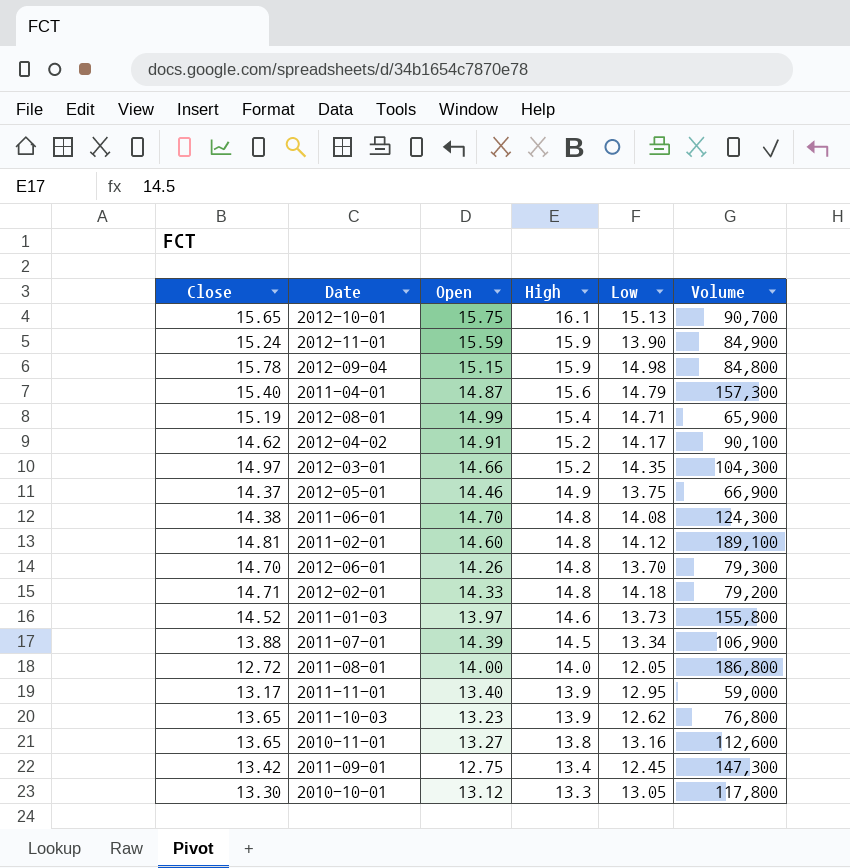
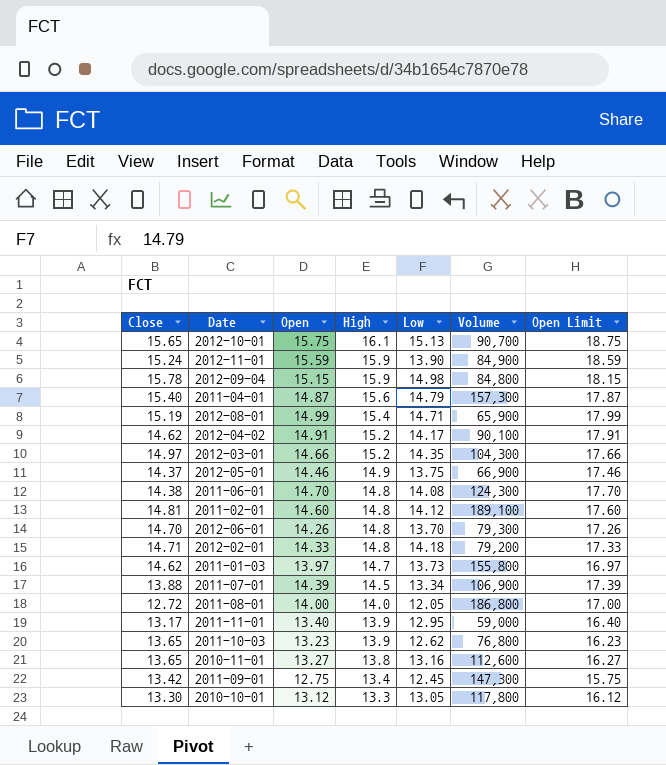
column Open Limit | formula: none -> [Open] + 3
2011-01-03 | Close: 14.52 -> 14.62
2011-01-03 | High: 14.6 -> 14.7

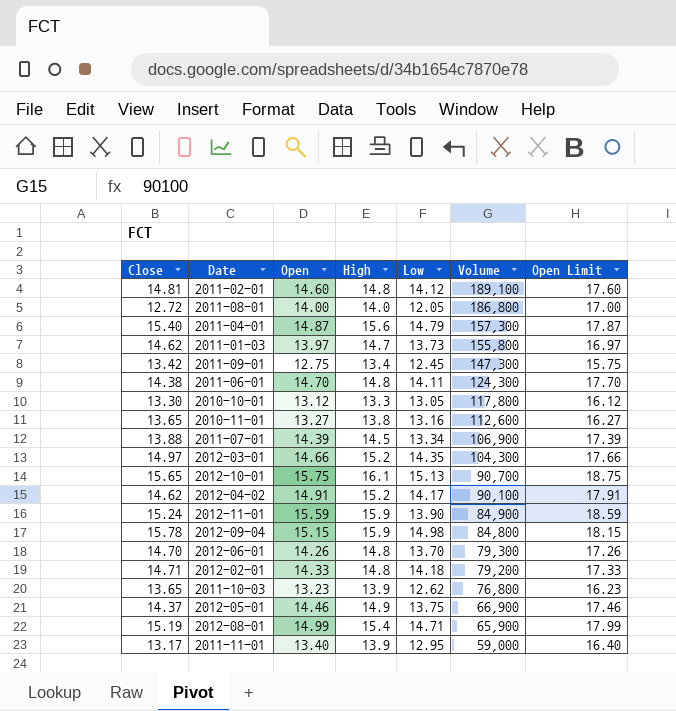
row order: High descending -> Volume descending
2011-06-01 | Low: 14.08 -> 14.11

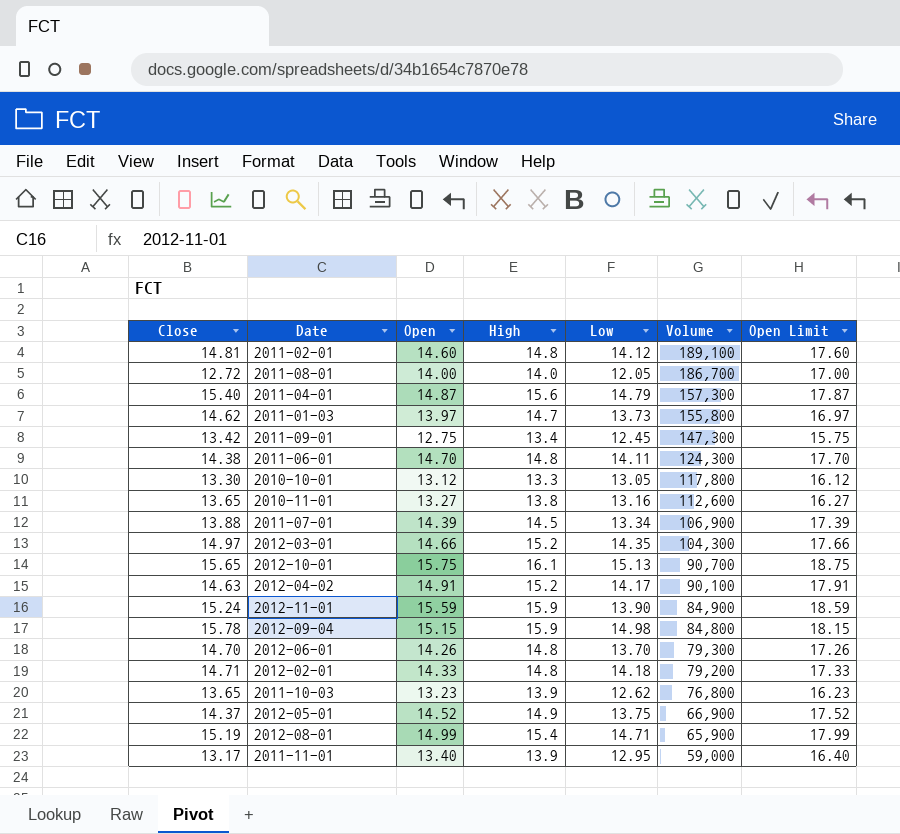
2011-08-01 | Volume: 186,800 -> 186,700
2012-04-02 | Close: 14.62 -> 14.63
2012-05-01 | Open: 14.46 -> 14.52
2012-05-01 | Open Limit: 17.46 -> 17.52

